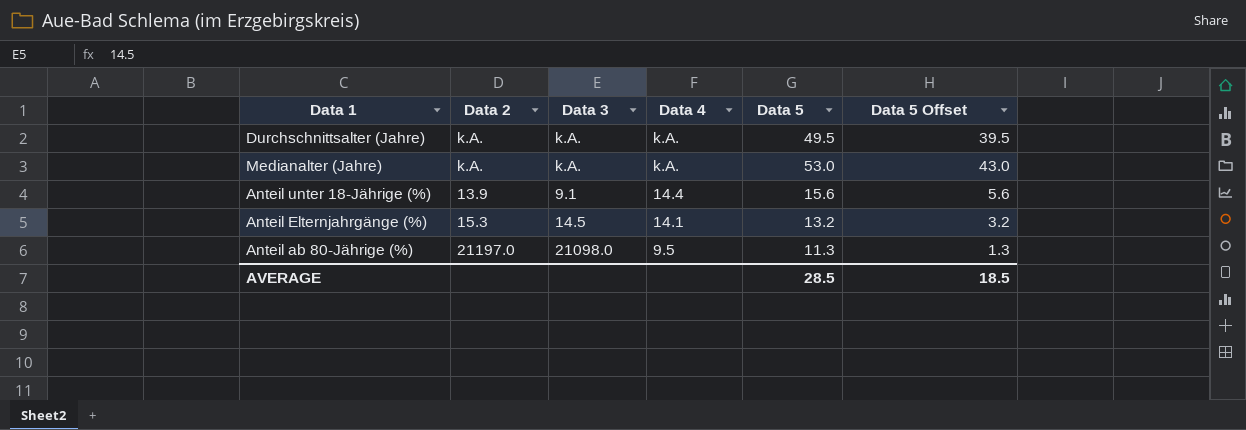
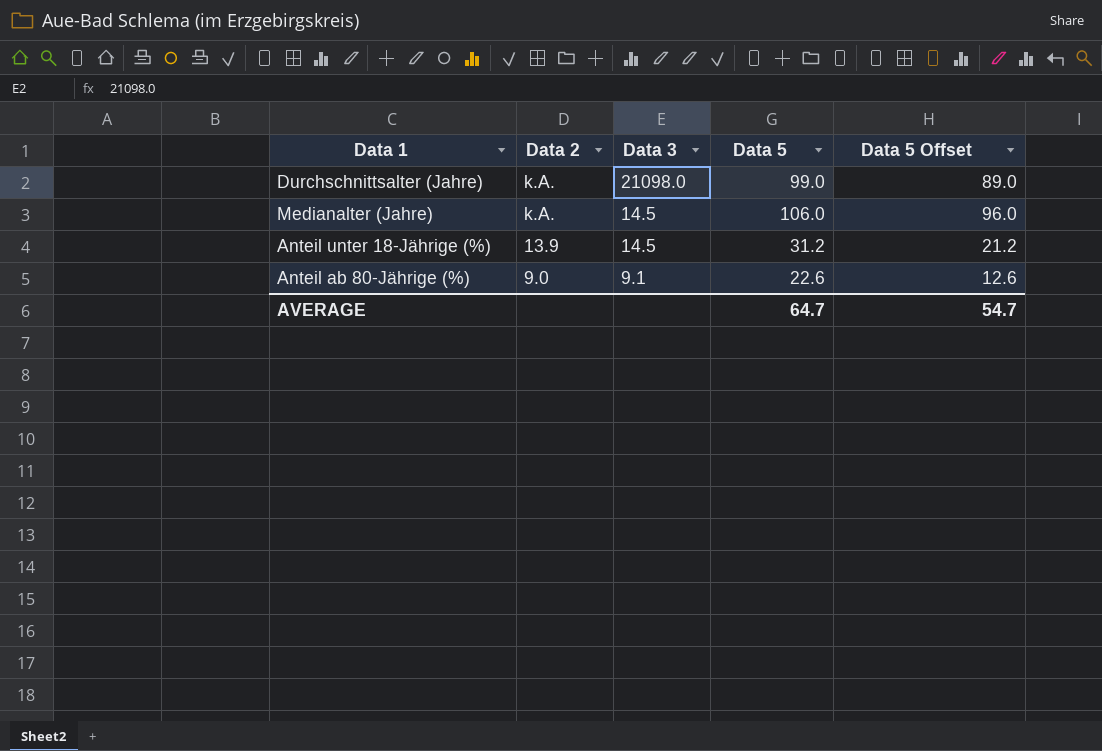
column Data 4 | position: 4 -> none
row Anteil Elternjahrgänge (%): 15.3 | 14.5 | 14.1 | 13.2 | 3.2 -> none
Durchschnittsalter (Jahre) | Data 3: k.A. -> 21098.0
Durchschnittsalter (Jahre) | Data 5: 49.5 -> 99.0
Durchschnittsalter (Jahre) | Data 5 Offset: 39.5 -> 89.0
Medianalter (Jahre) | Data 3: k.A. -> 14.5
Medianalter (Jahre) | Data 5: 53.0 -> 106.0
Medianalter (Jahre) | Data 5 Offset: 43.0 -> 96.0
Anteil unter 18-Jährige (%) | Data 3: 9.1 -> 14.5
Anteil unter 18-Jährige (%) | Data 5: 15.6 -> 31.2
Anteil unter 18-Jährige (%) | Data 5 Offset: 5.6 -> 21.2
Anteil ab 80-Jährige (%) | Data 2: 21197.0 -> 9.0
Anteil ab 80-Jährige (%) | Data 3: 21098.0 -> 9.1
Anteil ab 80-Jährige (%) | Data 5: 11.3 -> 22.6
Anteil ab 80-Jährige (%) | Data 5 Offset: 1.3 -> 12.6
AVERAGE | Data 5: 28.5 -> 64.7
AVERAGE | Data 5 Offset: 18.5 -> 54.7

